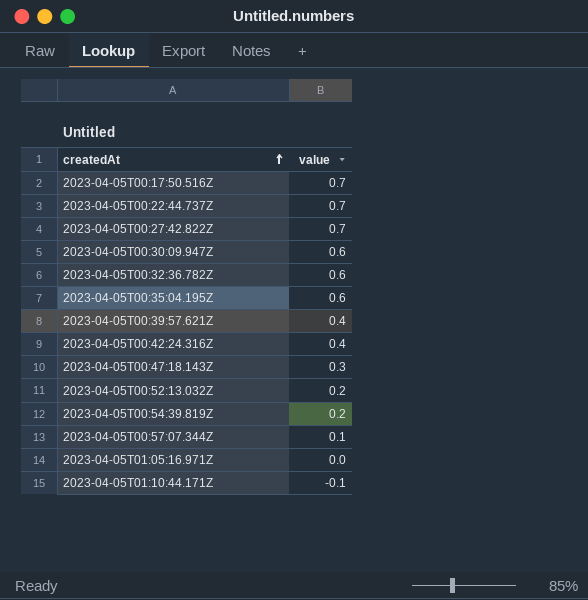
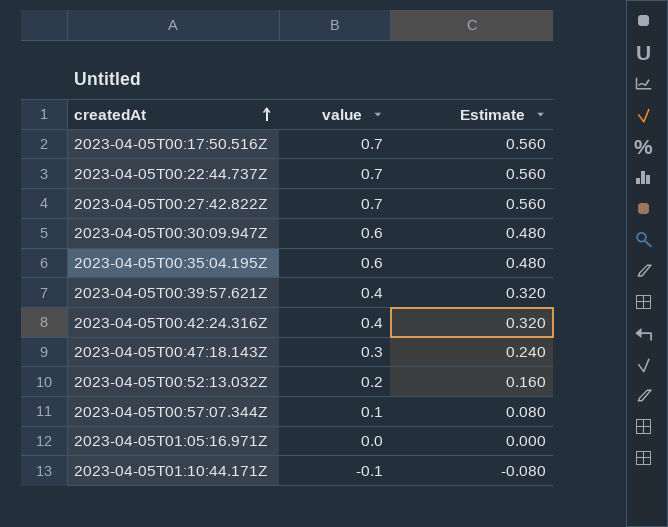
column Estimate | formula: none -> [value] * 0.8
row 2023-04-05T00:32:36.782Z: 0.6 -> none
row 2023-04-05T00:54:39.819Z: 0.2 -> none

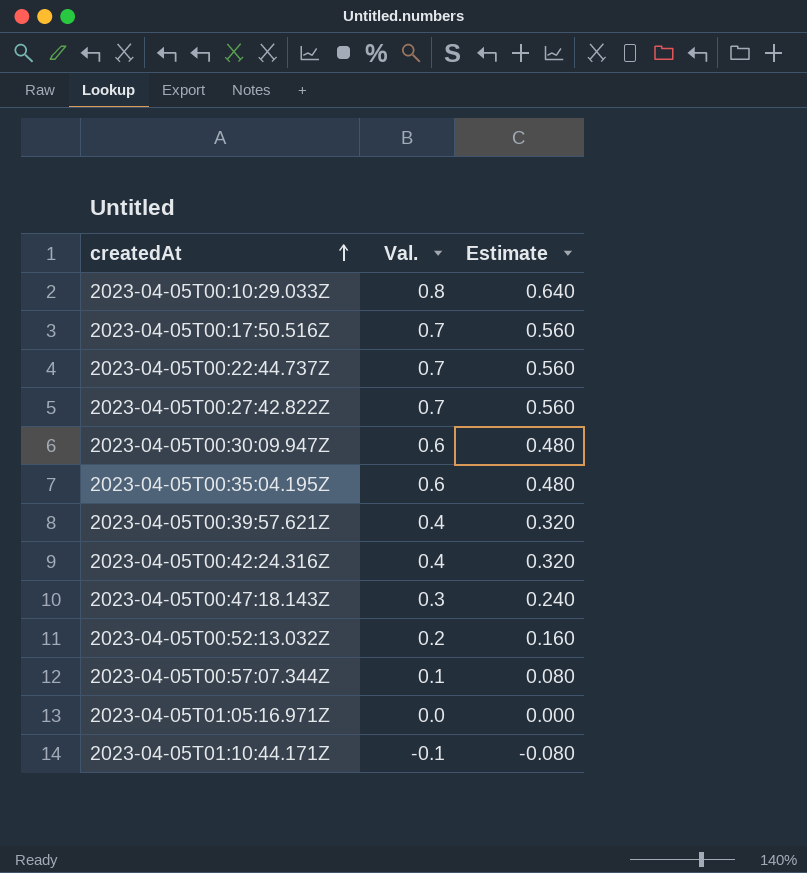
column name: value -> Val.
row 2023-04-05T00:10:29.033Z: none -> 0.8 | 0.640

